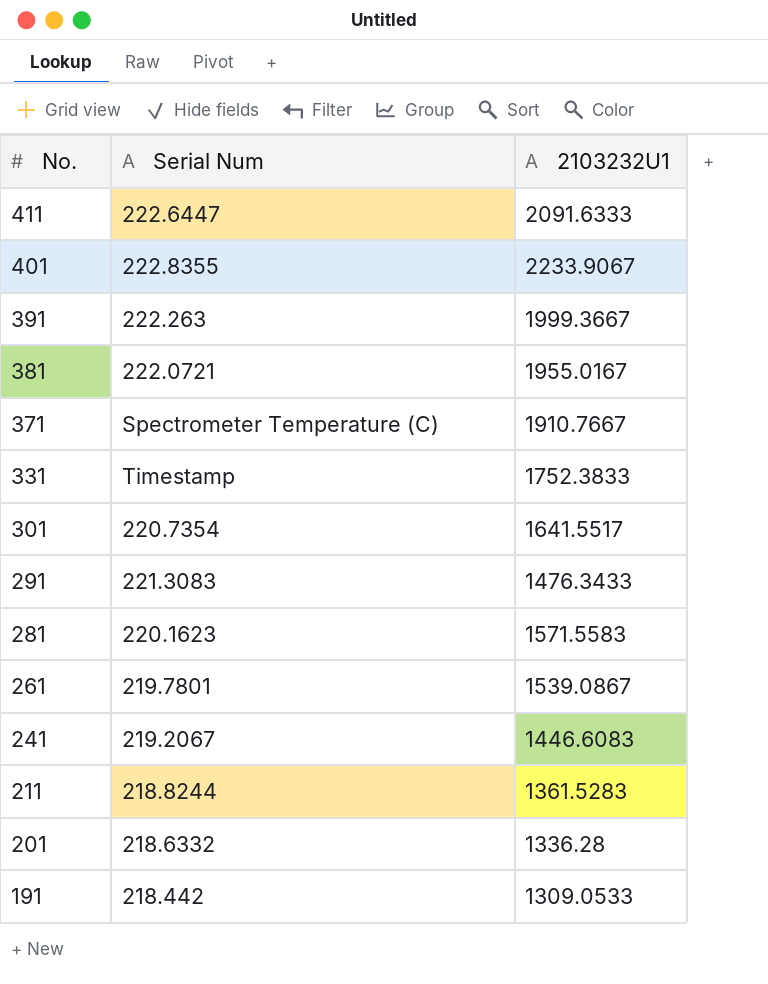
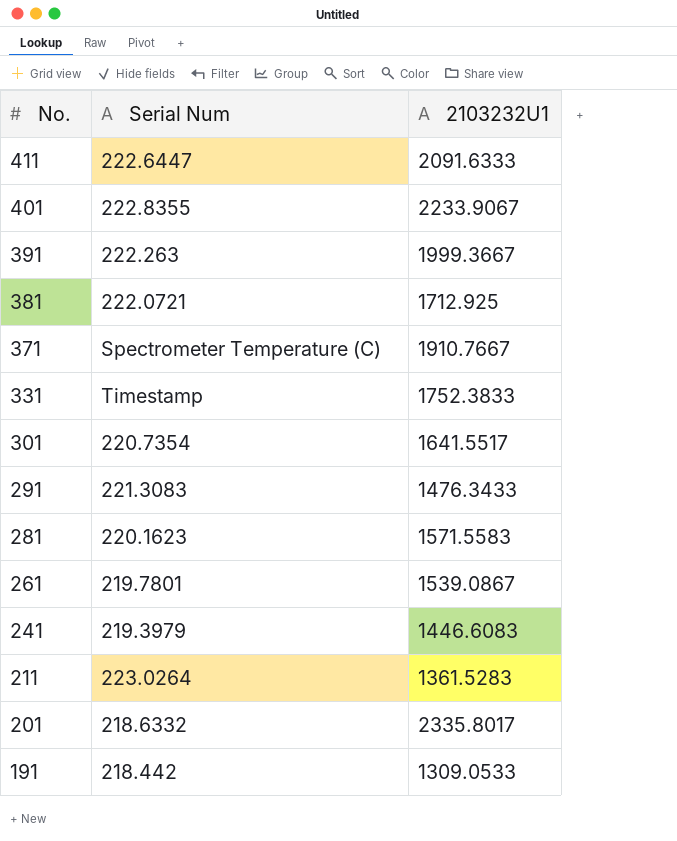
381 | 2103232U1: 1955.0167 -> 1712.925
241 | Serial Num: 219.2067 -> 219.3979
211 | Serial Num: 218.8244 -> 223.0264
201 | 2103232U1: 1336.28 -> 2335.8017

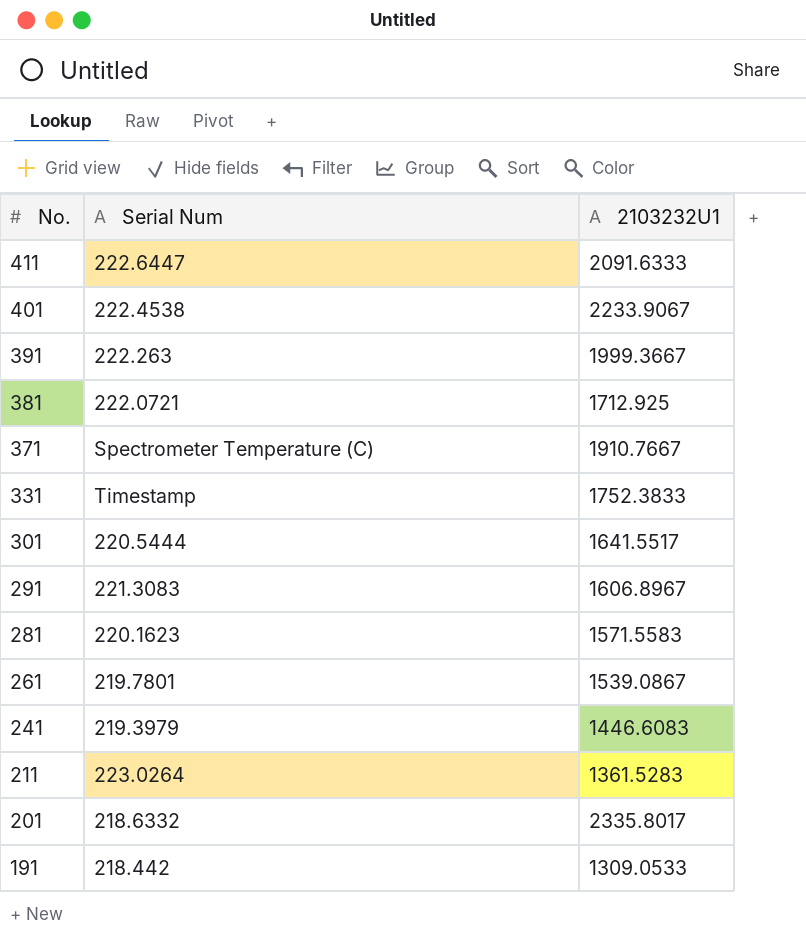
401 | Serial Num: 222.8355 -> 222.4538
301 | Serial Num: 220.7354 -> 220.5444
291 | 2103232U1: 1476.3433 -> 1606.8967

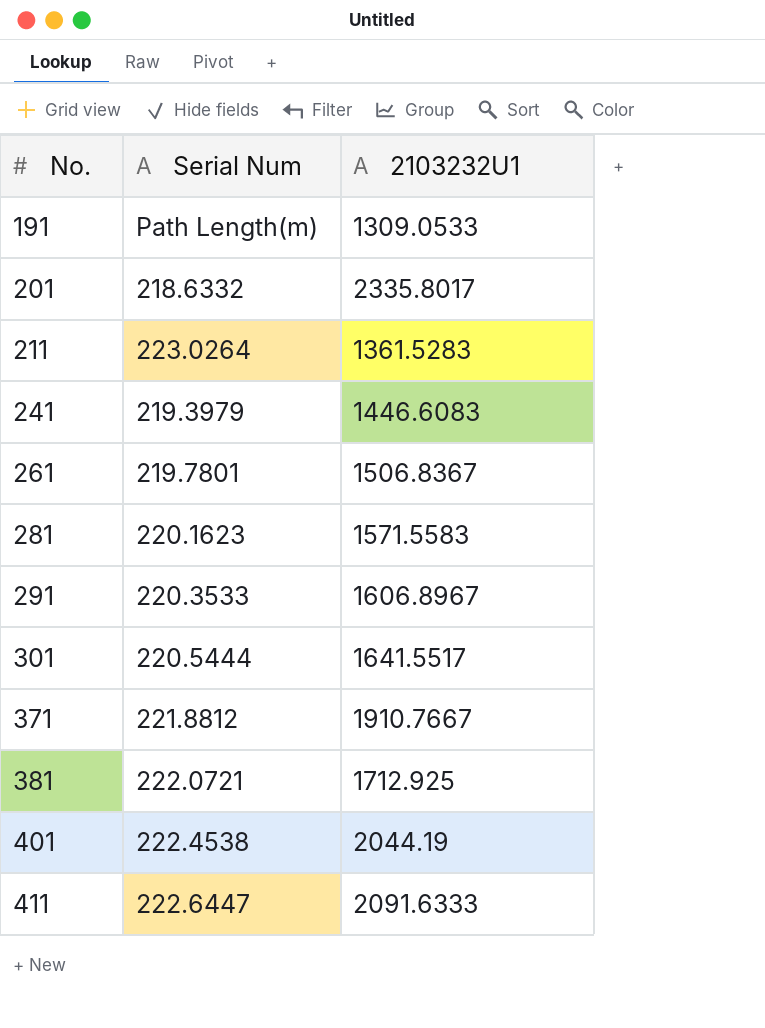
row order: No. descending -> No. ascending
row 391: 222.263 | 1999.3667 -> none
row 331: Timestamp | 1752.3833 -> none
191 | Serial Num: 218.442 -> Path Length(m)
261 | 2103232U1: 1539.0867 -> 1506.8367
291 | Serial Num: 221.3083 -> 220.3533
371 | Serial Num: Spectrometer Temperature (C) -> 221.8812
401 | 2103232U1: 2233.9067 -> 2044.19

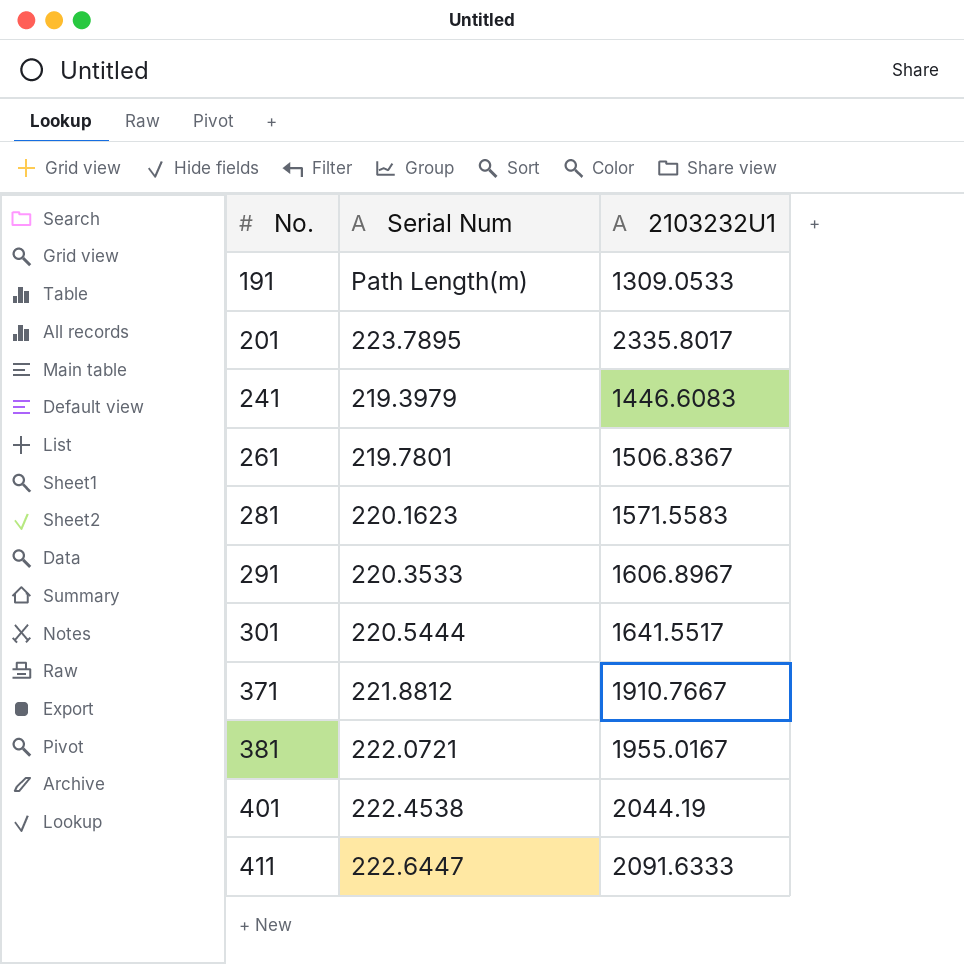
row 211: 223.0264 | 1361.5283 -> none
201 | Serial Num: 218.6332 -> 223.7895
381 | 2103232U1: 1712.925 -> 1955.0167

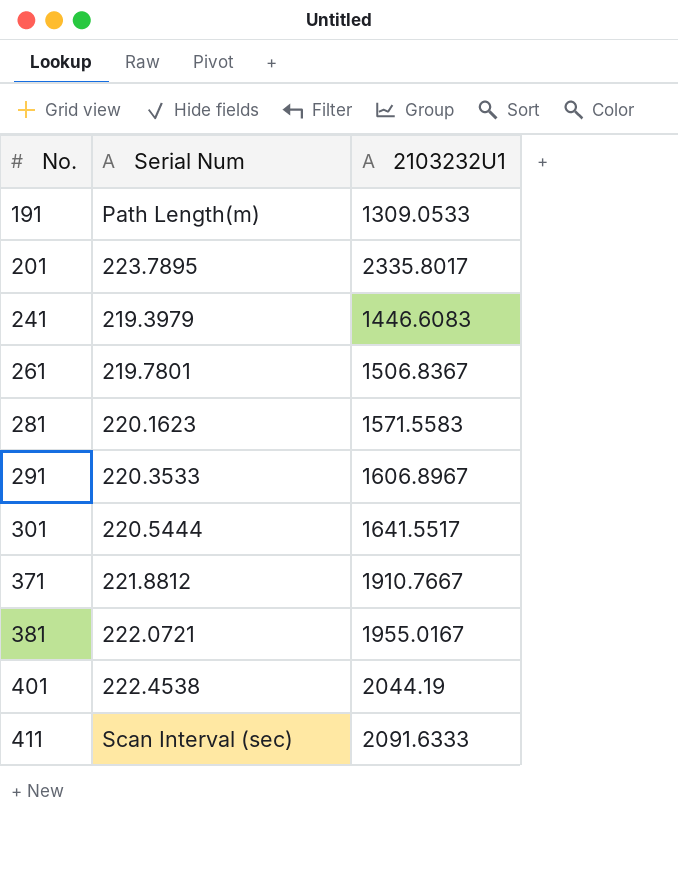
411 | Serial Num: 222.6447 -> Scan Interval (sec)

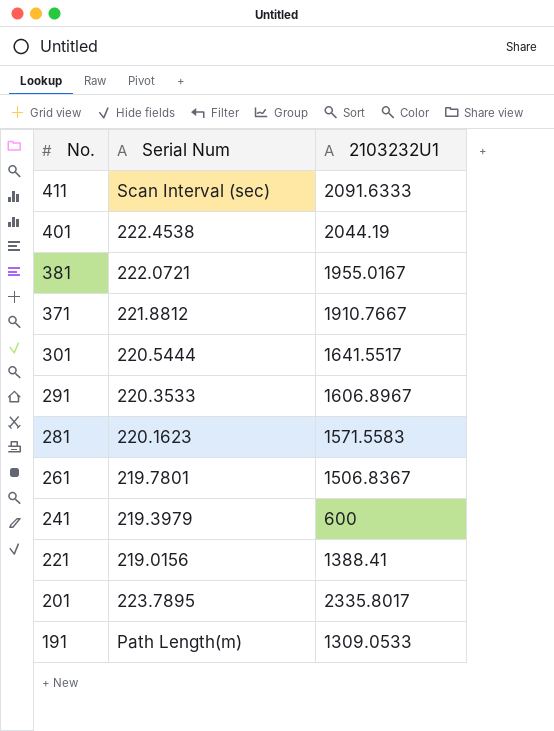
row order: No. ascending -> No. descending
241 | 2103232U1: 1446.6083 -> 600
row 221: none -> 219.0156 | 1388.41

